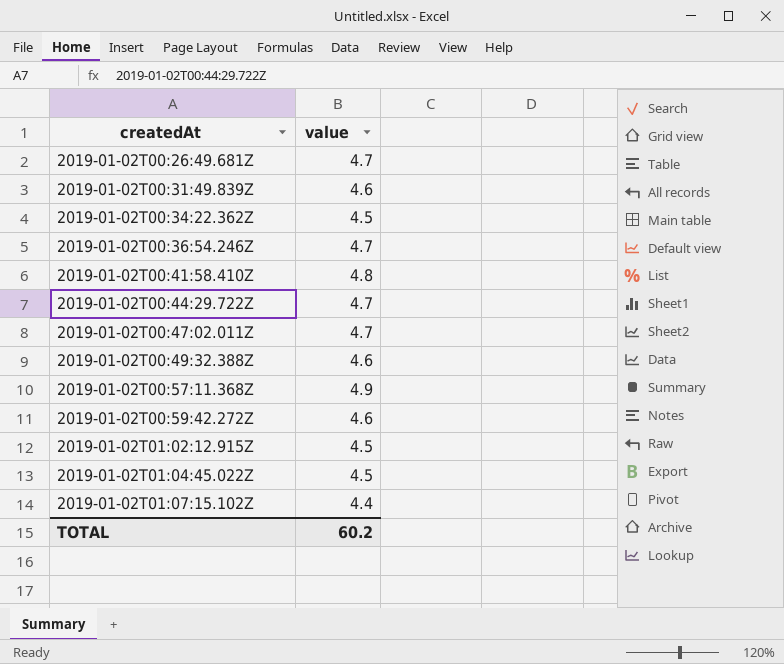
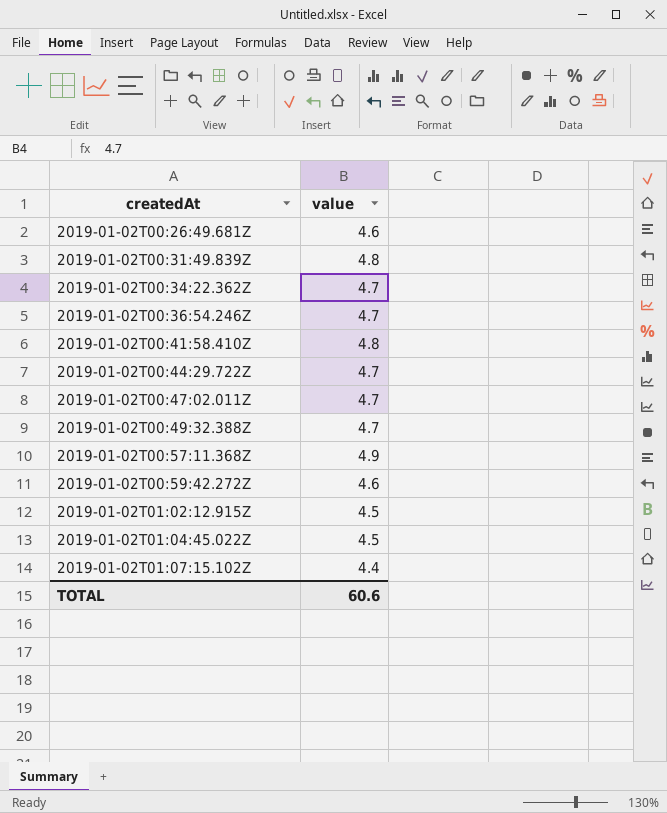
2019-01-02T00:26:49.681Z | value: 4.7 -> 4.6
2019-01-02T00:31:49.839Z | value: 4.6 -> 4.8
2019-01-02T00:34:22.362Z | value: 4.5 -> 4.7
2019-01-02T00:49:32.388Z | value: 4.6 -> 4.7
TOTAL | value: 60.2 -> 60.6

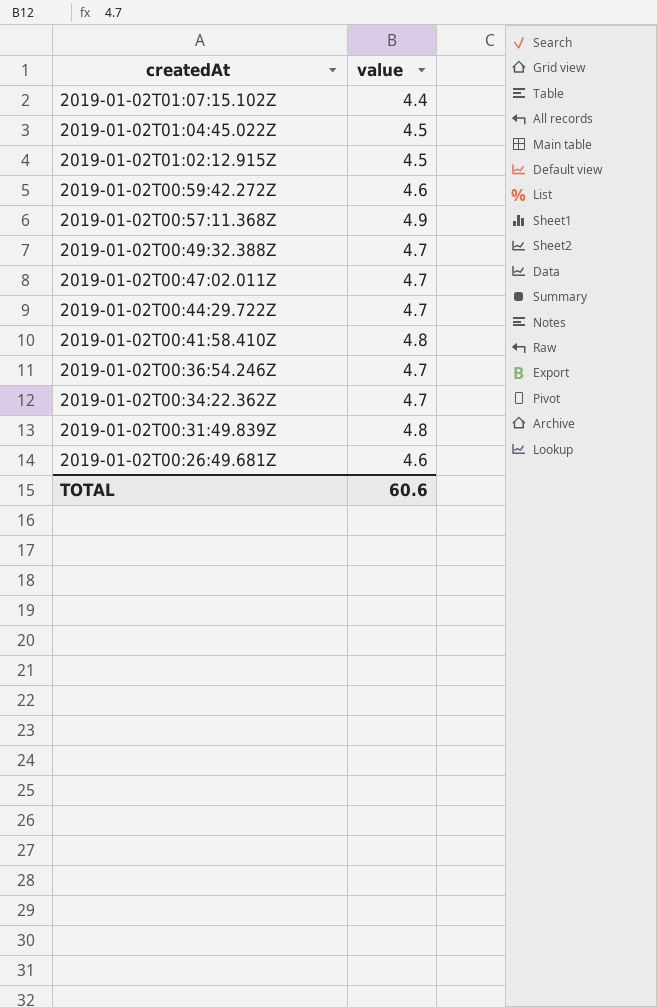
row order: createdAt ascending -> createdAt descending

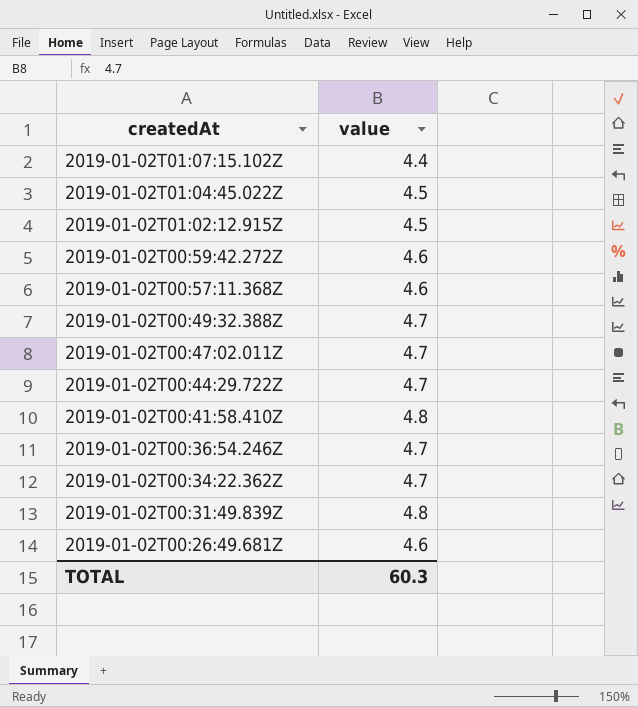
2019-01-02T00:57:11.368Z | value: 4.9 -> 4.6
TOTAL | value: 60.6 -> 60.3

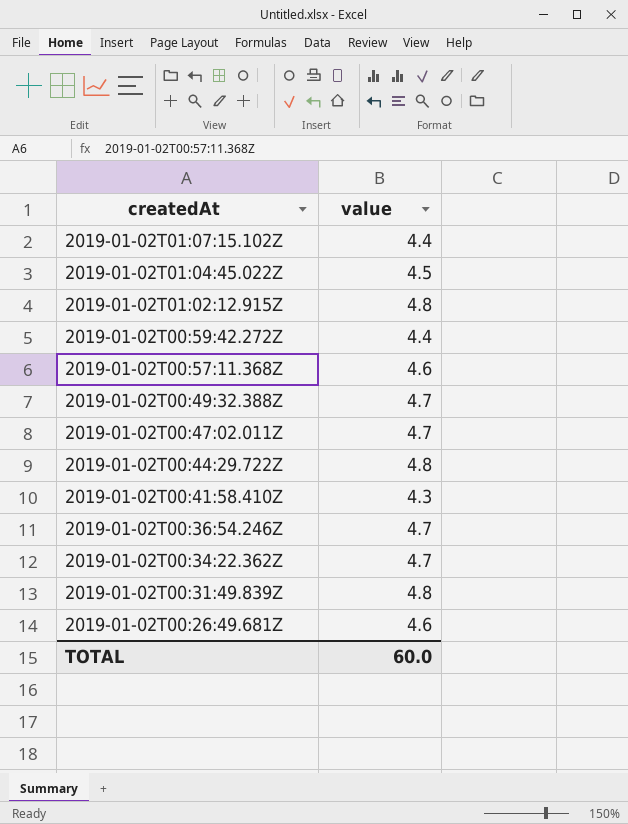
2019-01-02T01:02:12.915Z | value: 4.5 -> 4.8
2019-01-02T00:59:42.272Z | value: 4.6 -> 4.4
2019-01-02T00:44:29.722Z | value: 4.7 -> 4.8
2019-01-02T00:41:58.410Z | value: 4.8 -> 4.3
TOTAL | value: 60.3 -> 60.0

